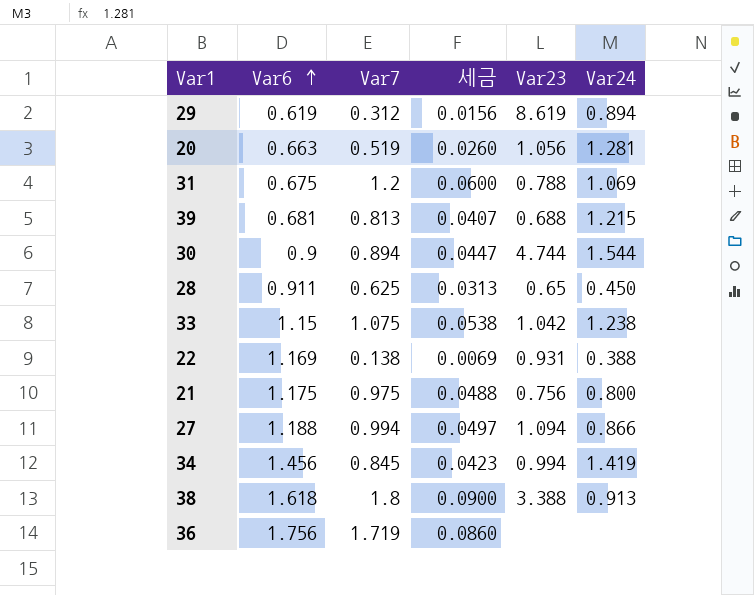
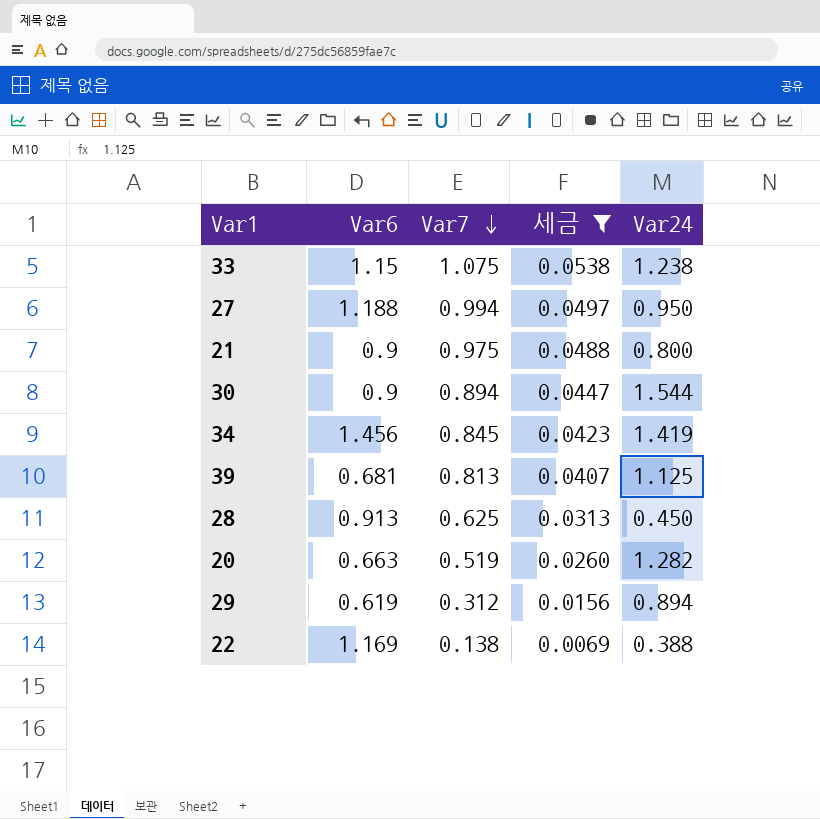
filter: none -> 세금 <= 0.0538
row order: Var6 ascending -> Var7 descending
column Var23 | position: 5 -> none
27 | Var24: 0.866 -> 0.950
21 | Var6: 1.175 -> 0.9
39 | Var24: 1.215 -> 1.125
28 | Var6: 0.911 -> 0.913
20 | Var24: 1.281 -> 1.282

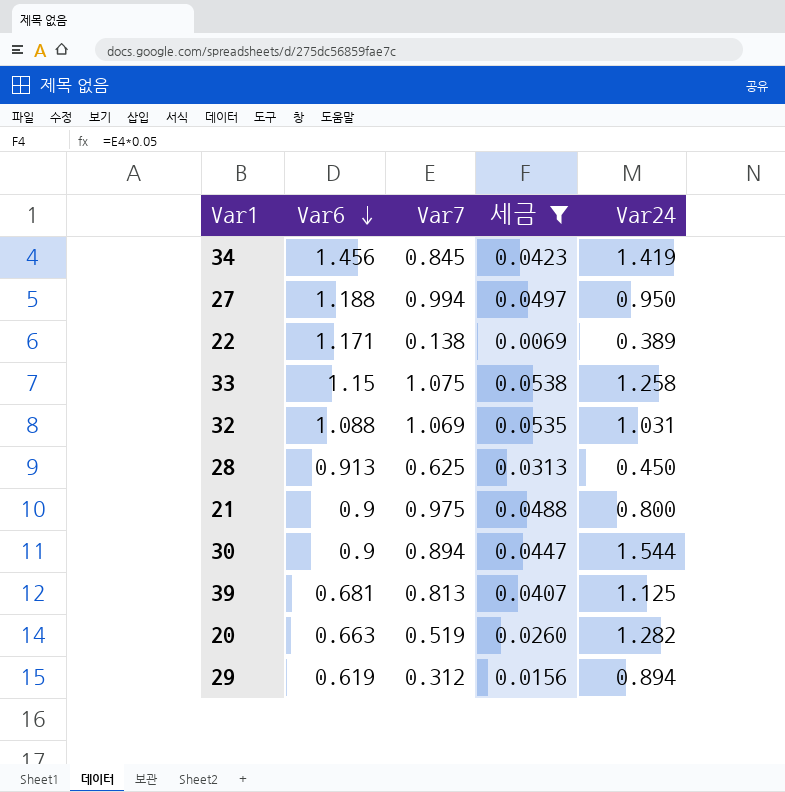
row order: Var7 descending -> Var6 descending
22 | Var6: 1.169 -> 1.171
22 | Var24: 0.388 -> 0.389
33 | Var24: 1.238 -> 1.258
row 32: none -> 1.088 | 1.069 | 0.0535 | 1.031

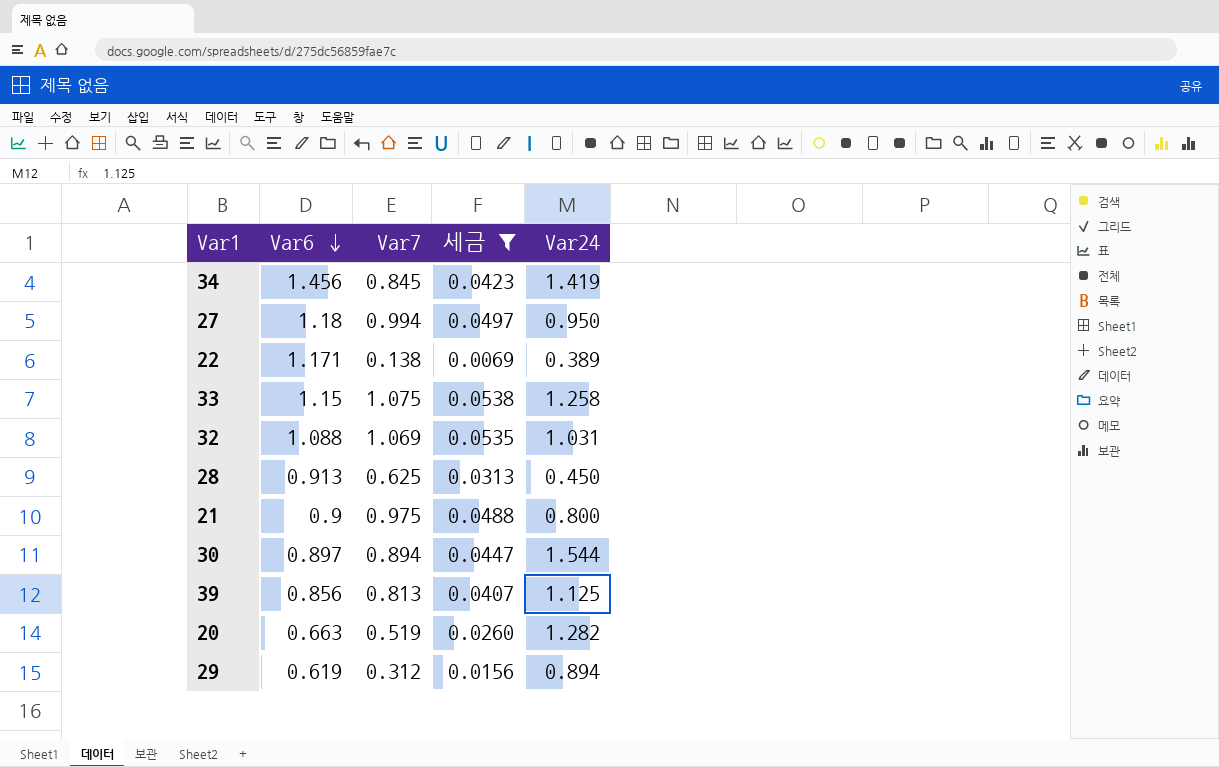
27 | Var6: 1.188 -> 1.18
30 | Var6: 0.9 -> 0.897
39 | Var6: 0.681 -> 0.856

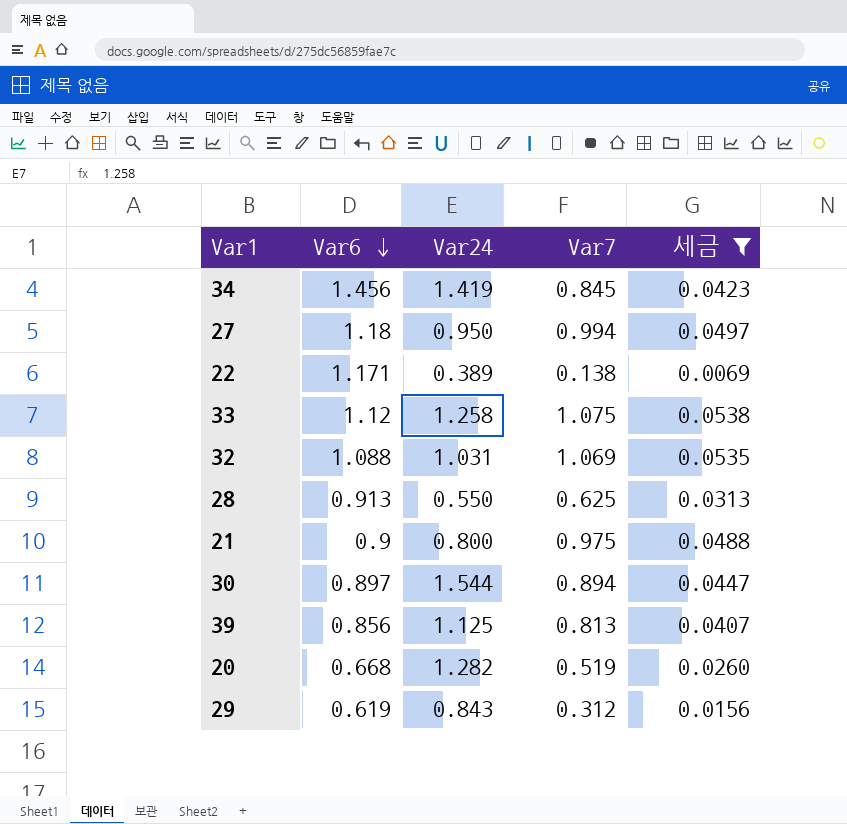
column Var24 | position: 5 -> 3
33 | Var6: 1.15 -> 1.12
28 | Var24: 0.450 -> 0.550
20 | Var6: 0.663 -> 0.668
29 | Var24: 0.894 -> 0.843

